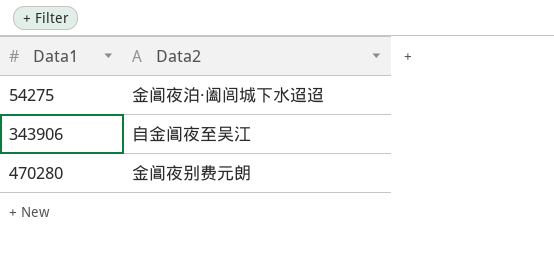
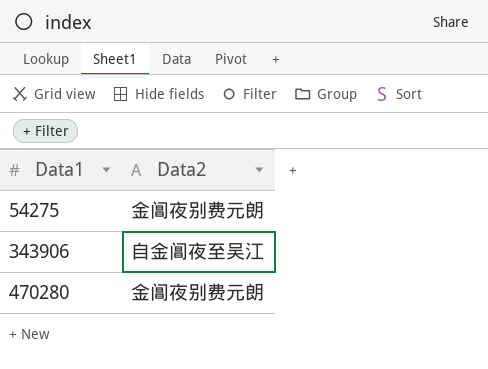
54275 | Data2: 金阊夜泊·阖闾城下水迢迢 -> 金阊夜别费元朗

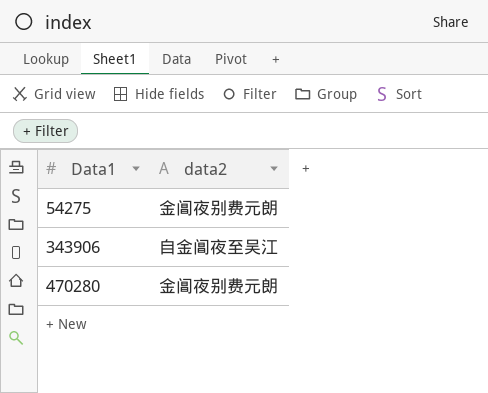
column name: Data2 -> data2

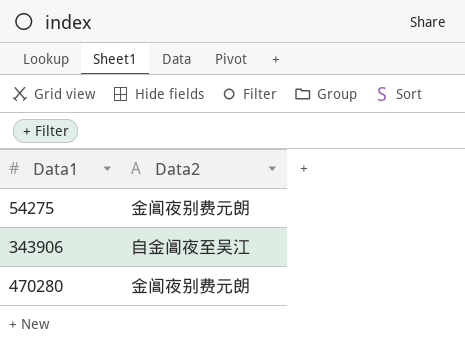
column name: data2 -> Data2

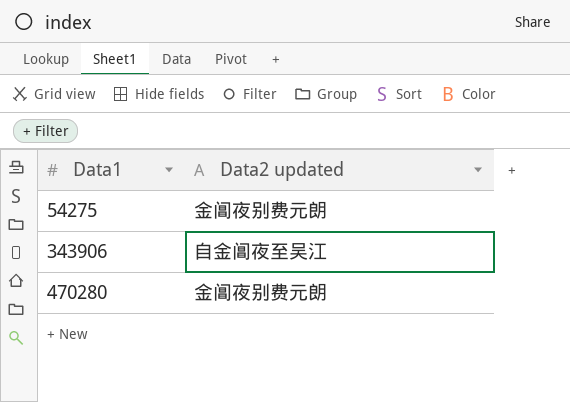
column name: Data2 -> Data2 updated

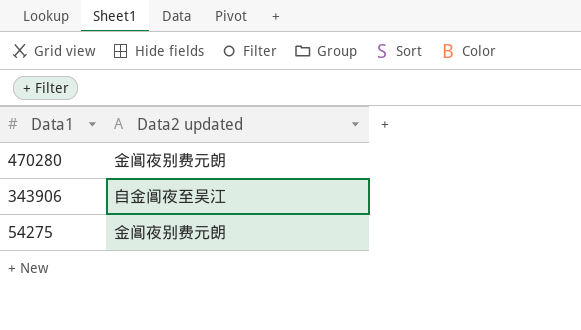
row order: Data1 ascending -> Data1 descending

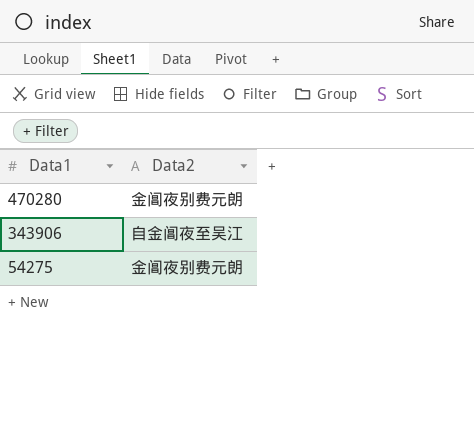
column name: Data2 updated -> Data2

